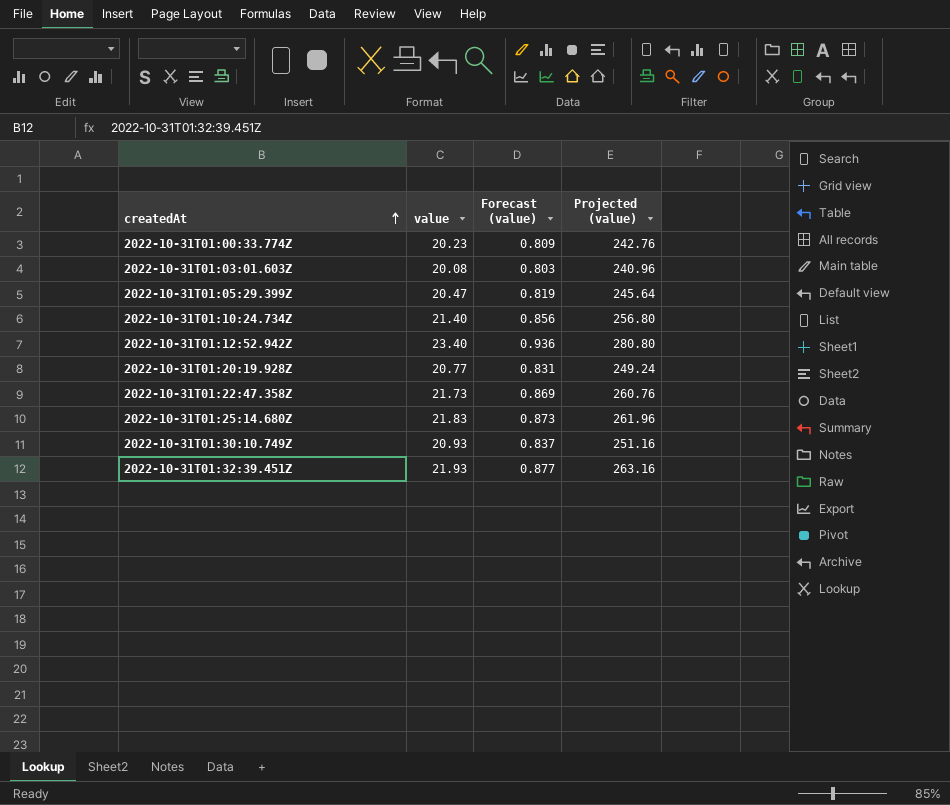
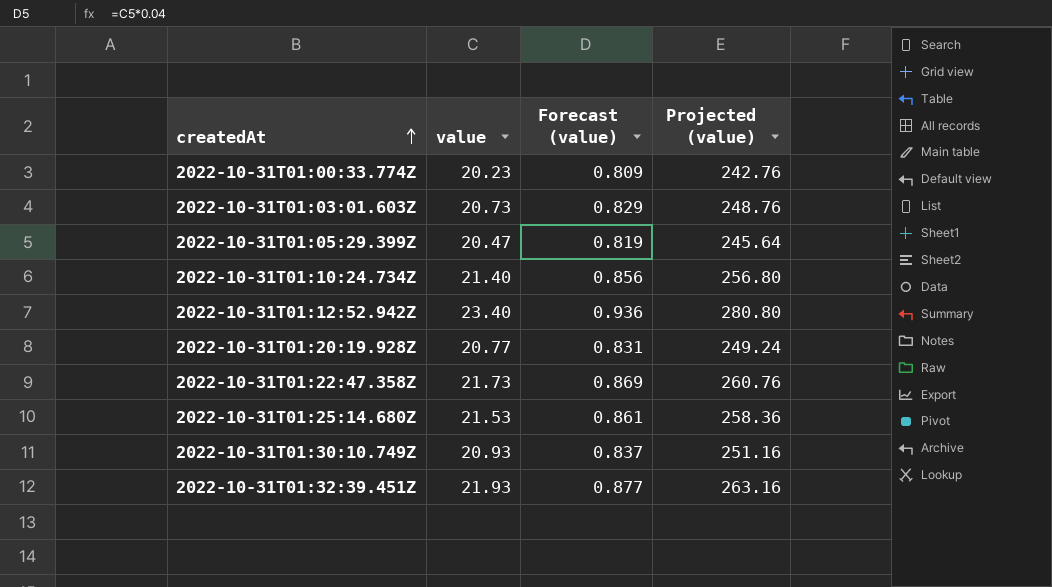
2022-10-31T01:03:01.603Z | value: 20.08 -> 20.73
2022-10-31T01:03:01.603Z | Forecast (value): 0.803 -> 0.829
2022-10-31T01:03:01.603Z | Projected (value): 240.96 -> 248.76
2022-10-31T01:25:14.680Z | value: 21.83 -> 21.53
2022-10-31T01:25:14.680Z | Forecast (value): 0.873 -> 0.861
2022-10-31T01:25:14.680Z | Projected (value): 261.96 -> 258.36

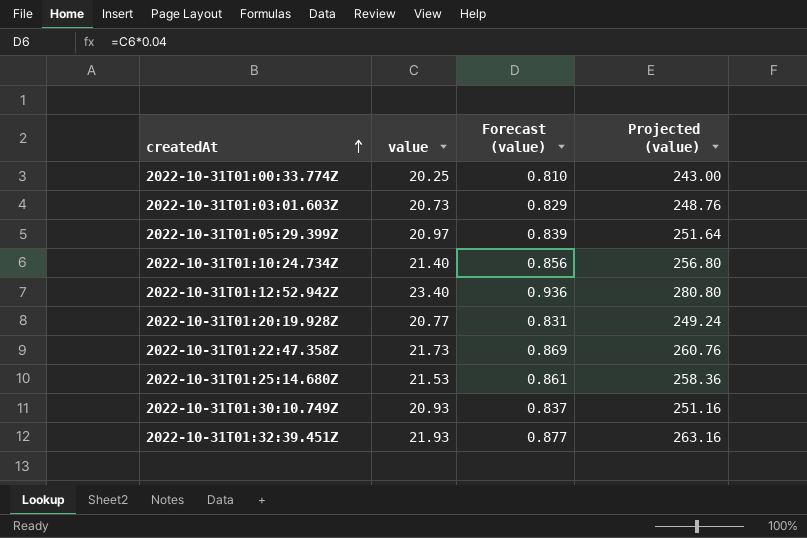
2022-10-31T01:00:33.774Z | value: 20.23 -> 20.25
2022-10-31T01:00:33.774Z | Forecast (value): 0.809 -> 0.810
2022-10-31T01:00:33.774Z | Projected (value): 242.76 -> 243.00
2022-10-31T01:05:29.399Z | value: 20.47 -> 20.97
2022-10-31T01:05:29.399Z | Forecast (value): 0.819 -> 0.839
2022-10-31T01:05:29.399Z | Projected (value): 245.64 -> 251.64

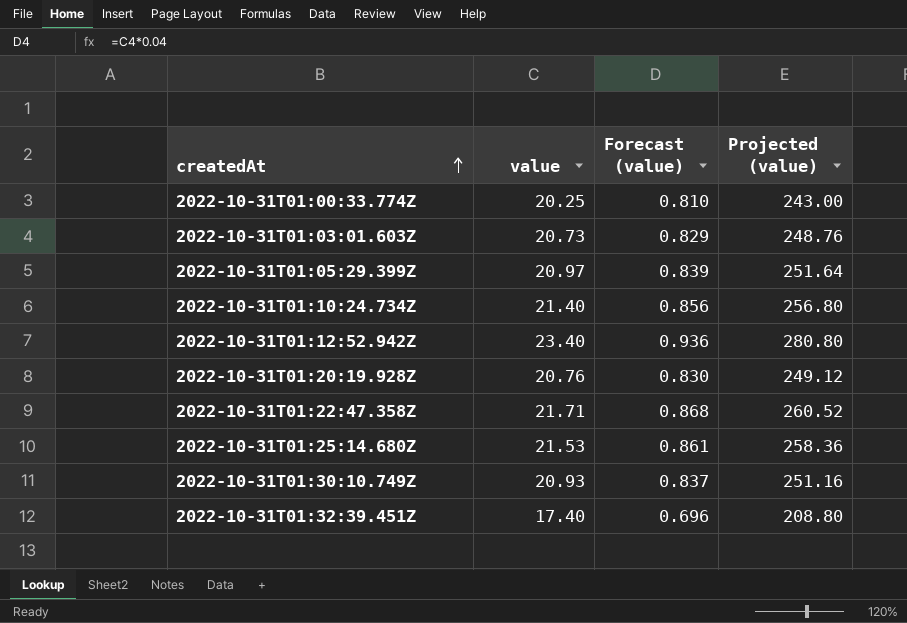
2022-10-31T01:20:19.928Z | value: 20.77 -> 20.76
2022-10-31T01:20:19.928Z | Forecast (value): 0.831 -> 0.830
2022-10-31T01:20:19.928Z | Projected (value): 249.24 -> 249.12
2022-10-31T01:22:47.358Z | value: 21.73 -> 21.71
2022-10-31T01:22:47.358Z | Forecast (value): 0.869 -> 0.868
2022-10-31T01:22:47.358Z | Projected (value): 260.76 -> 260.52
2022-10-31T01:32:39.451Z | value: 21.93 -> 17.40
2022-10-31T01:32:39.451Z | Forecast (value): 0.877 -> 0.696
2022-10-31T01:32:39.451Z | Projected (value): 263.16 -> 208.80

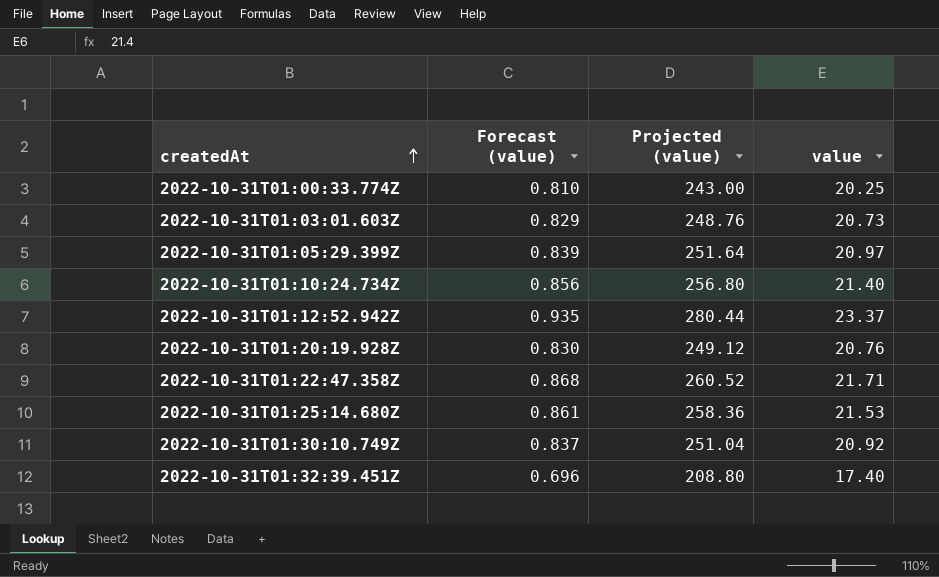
column value | position: 2 -> 4
2022-10-31T01:12:52.942Z | Forecast (value): 0.936 -> 0.935
2022-10-31T01:12:52.942Z | Projected (value): 280.80 -> 280.44
2022-10-31T01:12:52.942Z | value: 23.40 -> 23.37
2022-10-31T01:30:10.749Z | Projected (value): 251.16 -> 251.04
2022-10-31T01:30:10.749Z | value: 20.93 -> 20.92

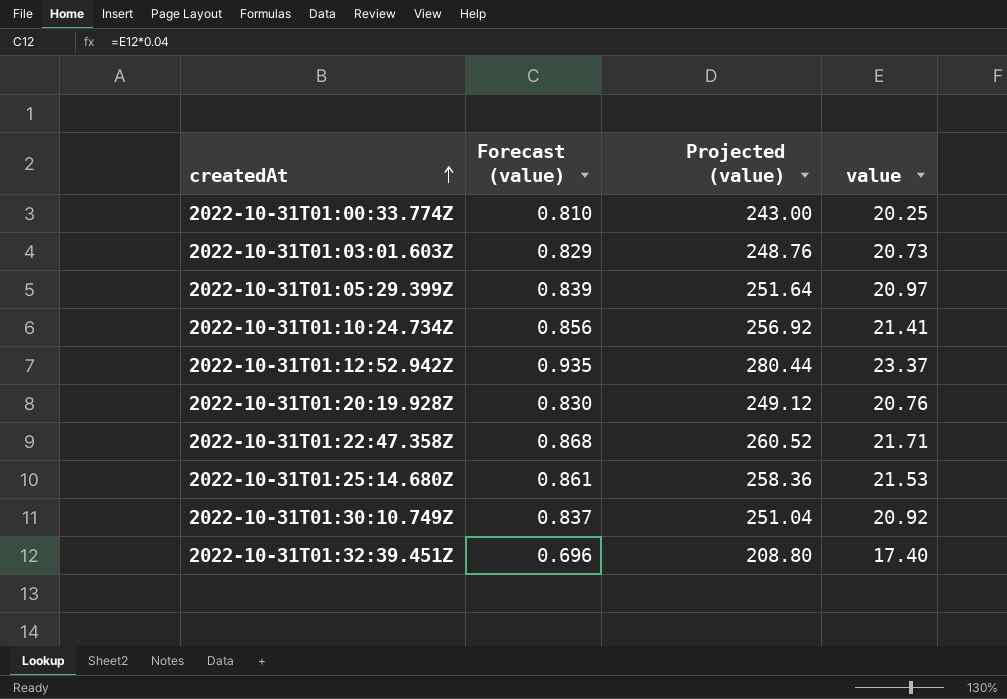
2022-10-31T01:10:24.734Z | Projected (value): 256.80 -> 256.92
2022-10-31T01:10:24.734Z | value: 21.40 -> 21.41

